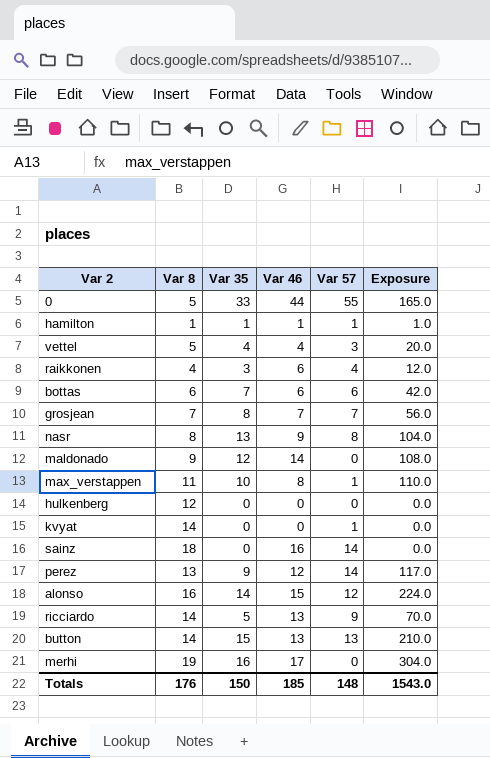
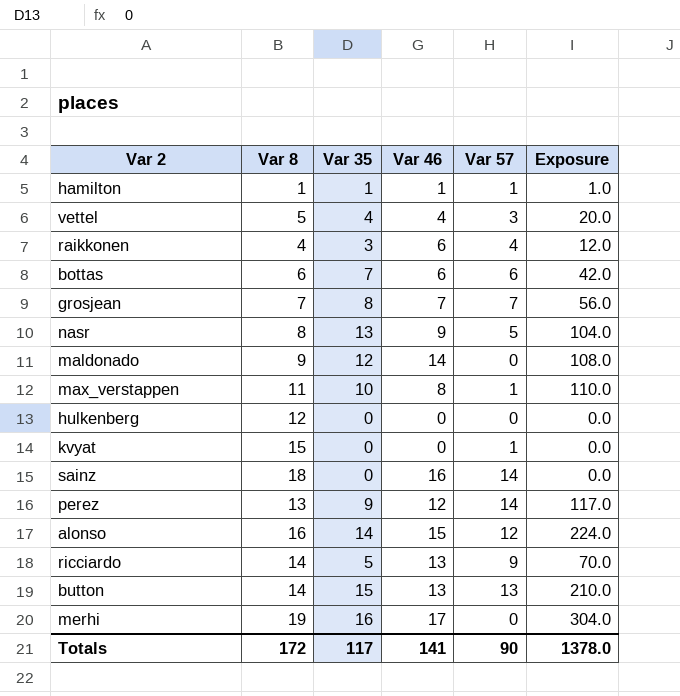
row 0: 5 | 33 | 44 | 55 | 165.0 -> none
nasr | Var 57: 8 -> 5
kvyat | Var 8: 14 -> 15
Totals | Var 8: 176 -> 172
Totals | Var 35: 150 -> 117
Totals | Var 46: 185 -> 141
Totals | Var 57: 148 -> 90
Totals | Exposure: 1543.0 -> 1378.0

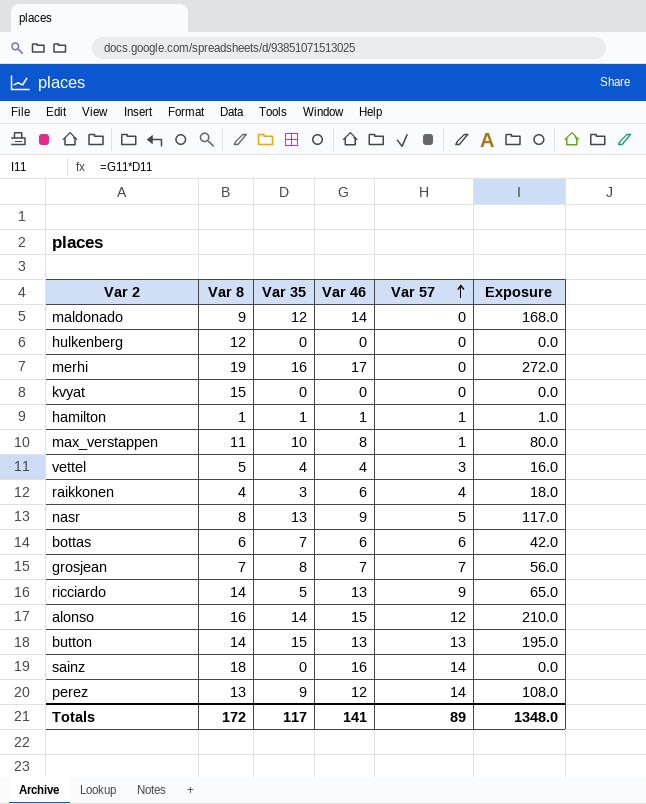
row order: none -> Var 57 ascending
column Exposure | formula: [Var 8] * [Var 35] -> [Var 35] * [Var 46]
kvyat | Var 57: 1 -> 0
Totals | Var 57: 90 -> 89
Totals | Exposure: 1378.0 -> 1348.0

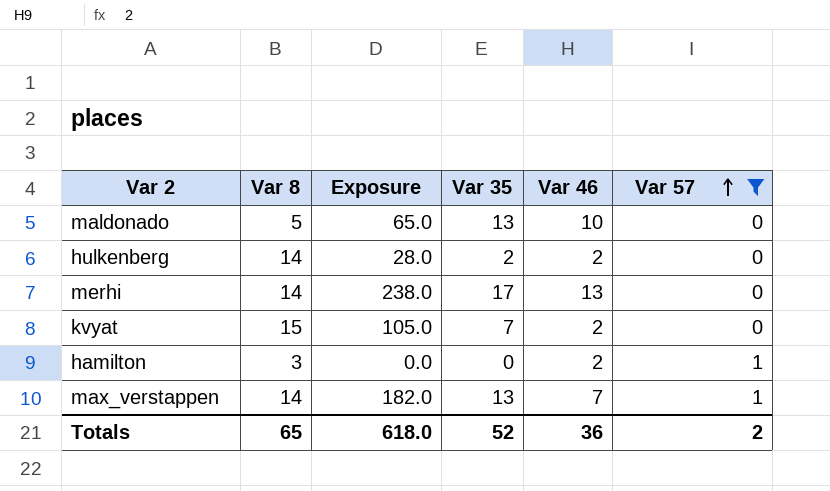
filter: none -> Var 57 <= 1
column Exposure | formula: [Var 35] * [Var 46] -> [Var 8] * [Var 35]
column Exposure | position: 6 -> 3
maldonado | Var 8: 9 -> 5
maldonado | Var 35: 12 -> 13
maldonado | Var 46: 14 -> 10
hulkenberg | Var 8: 12 -> 14
hulkenberg | Var 35: 0 -> 2
hulkenberg | Var 46: 0 -> 2
merhi | Var 8: 19 -> 14
merhi | Var 35: 16 -> 17
merhi | Var 46: 17 -> 13
kvyat | Var 35: 0 -> 7
kvyat | Var 46: 0 -> 2
hamilton | Var 8: 1 -> 3
hamilton | Var 35: 1 -> 0
hamilton | Var 46: 1 -> 2
max_verstappen | Var 8: 11 -> 14
max_verstappen | Var 35: 10 -> 13
max_verstappen | Var 46: 8 -> 7
Totals | Var 8: 172 -> 65
Totals | Exposure: 1348.0 -> 618.0
Totals | Var 35: 117 -> 52
Totals | Var 46: 141 -> 36
Totals | Var 57: 89 -> 2

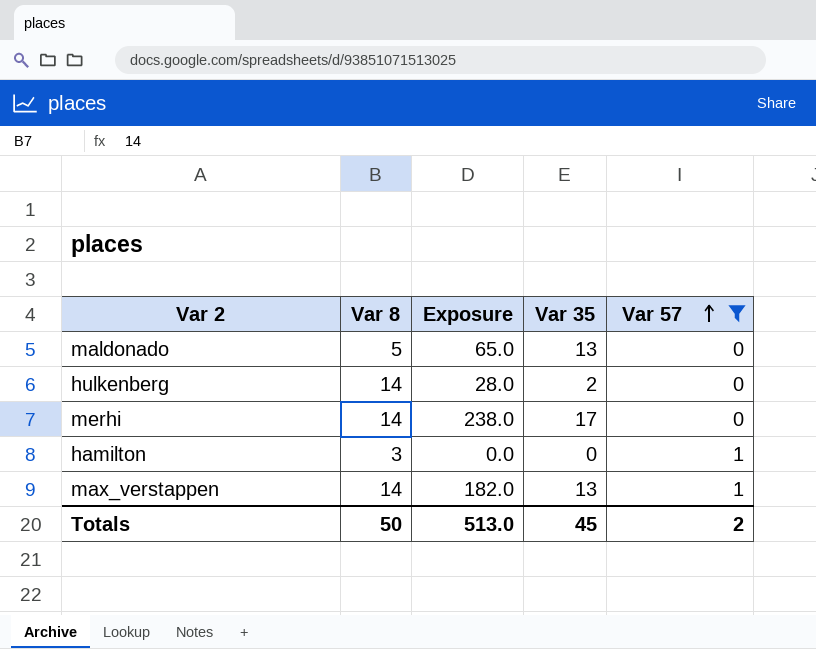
column Var 46 | position: 5 -> none
row kvyat: 15 | 105.0 | 7 | 2 | 0 -> none
Totals | Var 8: 65 -> 50
Totals | Exposure: 618.0 -> 513.0
Totals | Var 35: 52 -> 45

